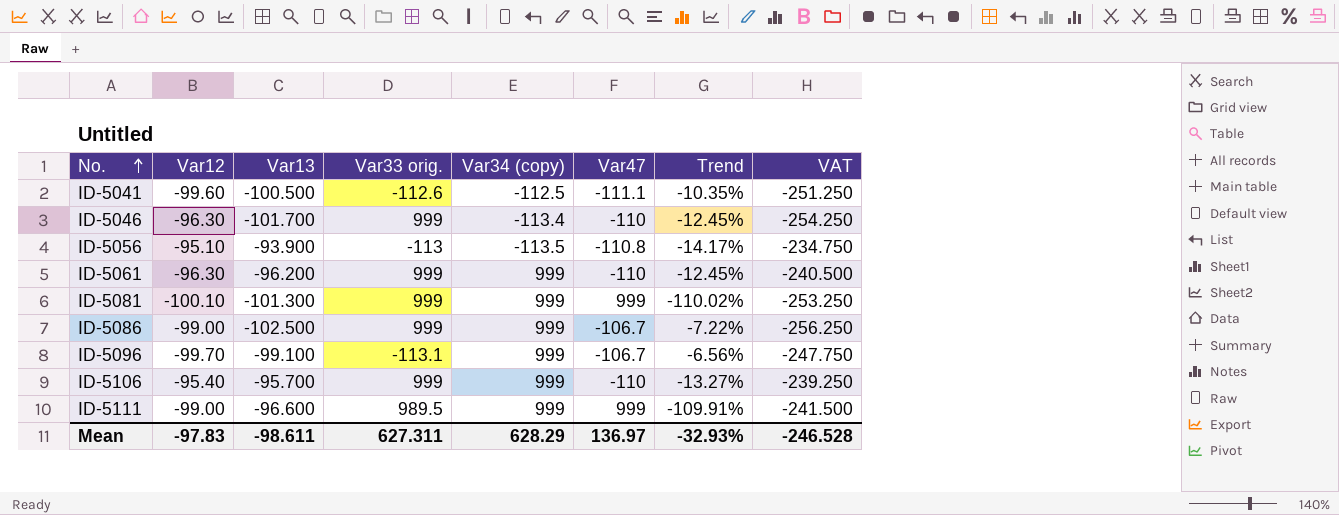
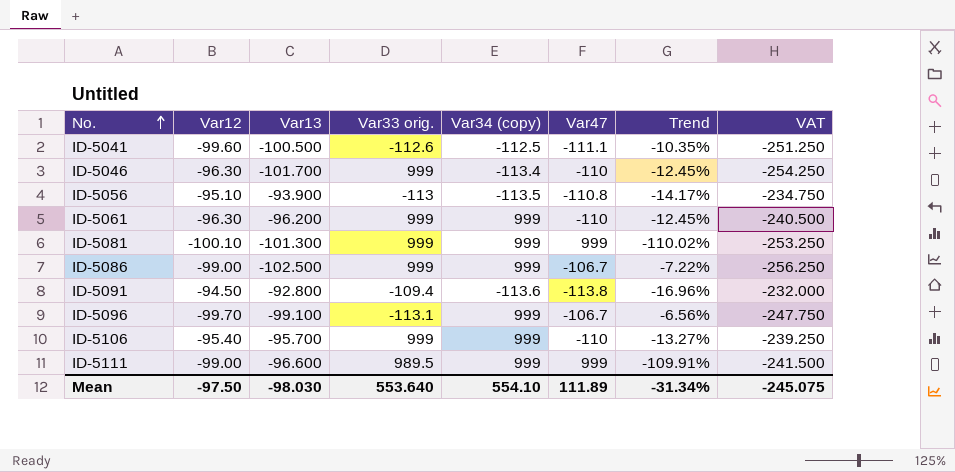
row ID-5091: none -> -94.50 | -92.800 | -109.4 | -113.6 | -113.8 | -16.96% | -232.000
Mean | Var12: -97.83 -> -97.50
Mean | Var13: -98.611 -> -98.030
Mean | Var33 orig.: 627.311 -> 553.640
Mean | Var34 (copy): 628.29 -> 554.10
Mean | Var47: 136.97 -> 111.89
Mean | Trend: -32.93% -> -31.34%
Mean | VAT: -246.528 -> -245.075

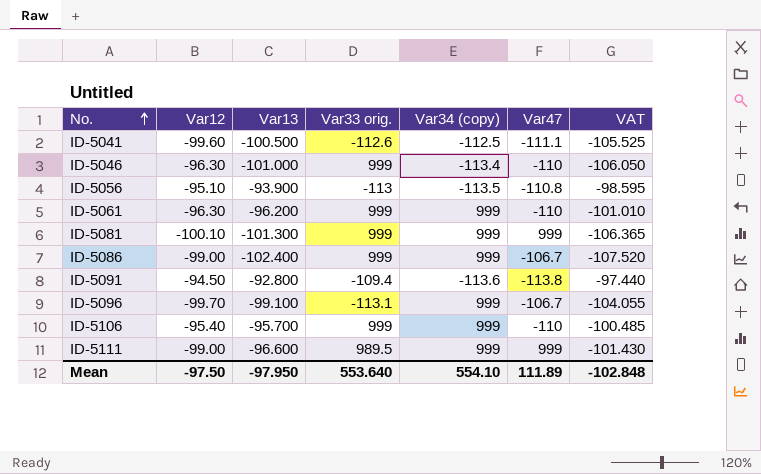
column Trend | formula: ([Var12] - [Var47]) / [Var47] -> none
column VAT | formula: [Var13] * 2.5 -> [Var13] * 1.05
ID-5046 | Var13: -101.700 -> -101.000
ID-5086 | Var13: -102.500 -> -102.400
Mean | Var13: -98.030 -> -97.950
Mean | VAT: -245.075 -> -102.848

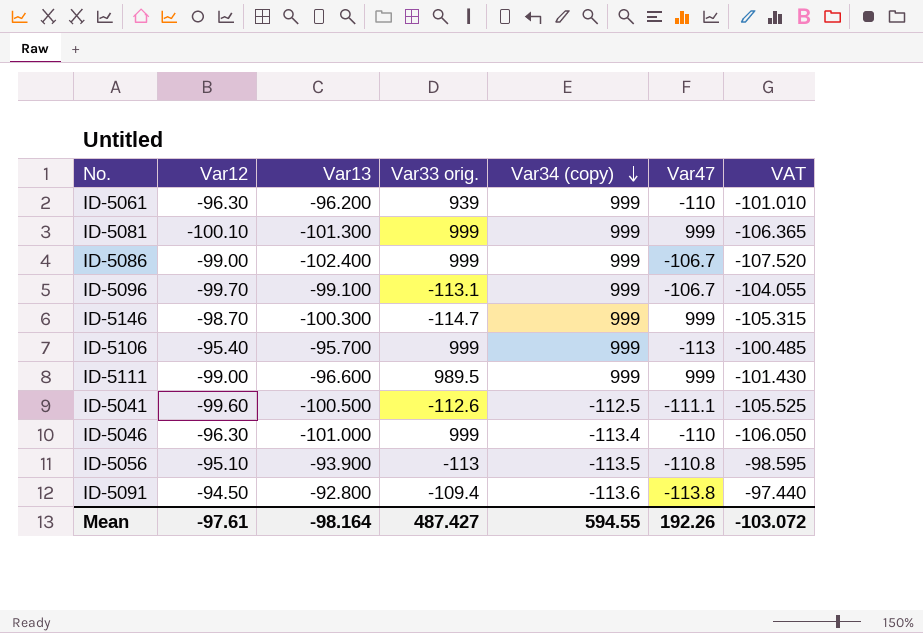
row order: No. ascending -> Var34 (copy) descending
ID-5061 | Var33 orig.: 999 -> 939
row ID-5146: none -> -98.70 | -100.300 | -114.7 | 999 | 999 | -105.315
ID-5106 | Var47: -110 -> -113
Mean | Var12: -97.50 -> -97.61
Mean | Var13: -97.950 -> -98.164
Mean | Var33 orig.: 553.640 -> 487.427
Mean | Var34 (copy): 554.10 -> 594.55
Mean | Var47: 111.89 -> 192.26
Mean | VAT: -102.848 -> -103.072

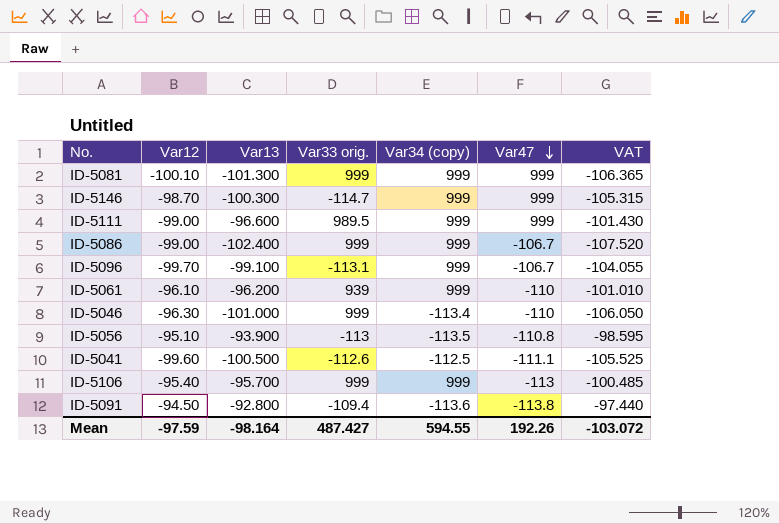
row order: Var34 (copy) descending -> Var47 descending
ID-5061 | Var12: -96.30 -> -96.10
Mean | Var12: -97.61 -> -97.59

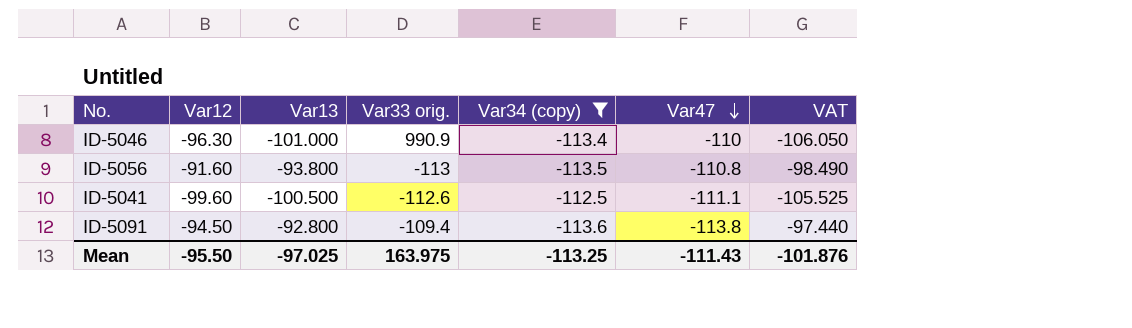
filter: none -> Var34 (copy) != 999
ID-5046 | Var33 orig.: 999 -> 990.9
ID-5056 | Var12: -95.10 -> -91.60
ID-5056 | Var13: -93.900 -> -93.800
ID-5056 | VAT: -98.595 -> -98.490
Mean | Var12: -97.59 -> -95.50
Mean | Var13: -98.164 -> -97.025
Mean | Var33 orig.: 487.427 -> 163.975
Mean | Var34 (copy): 594.55 -> -113.25
Mean | Var47: 192.26 -> -111.43
Mean | VAT: -103.072 -> -101.876

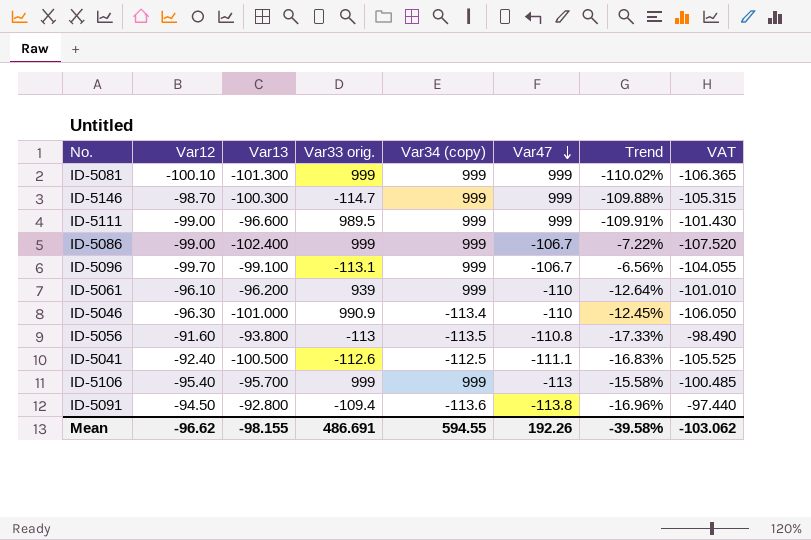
filter: Var34 (copy) != 999 -> none
column Trend | formula: none -> ([Var12] - [Var47]) / [Var47]
ID-5041 | Var12: -99.60 -> -92.40
Mean | Var12: -95.50 -> -96.62
Mean | Var13: -97.025 -> -98.155
Mean | Var33 orig.: 163.975 -> 486.691
Mean | Var34 (copy): -113.25 -> 594.55
Mean | Var47: -111.43 -> 192.26
Mean | VAT: -101.876 -> -103.062

